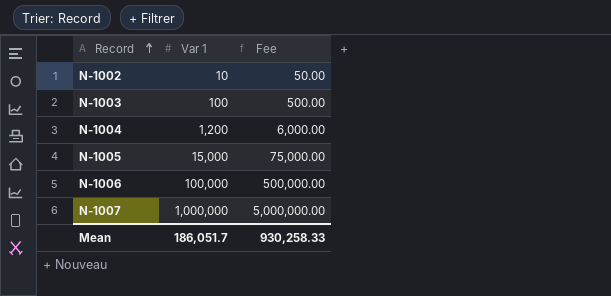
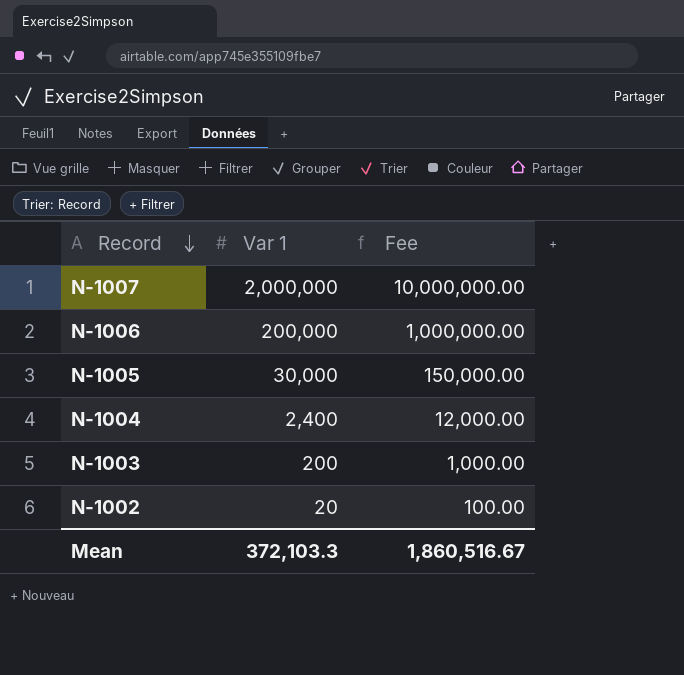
row order: Record ascending -> Record descending
N-1007 | Var 1: 1,000,000 -> 2,000,000
N-1007 | Fee: 5,000,000.00 -> 10,000,000.00
N-1006 | Var 1: 100,000 -> 200,000
N-1006 | Fee: 500,000.00 -> 1,000,000.00
N-1005 | Var 1: 15,000 -> 30,000
N-1005 | Fee: 75,000.00 -> 150,000.00
N-1004 | Var 1: 1,200 -> 2,400
N-1004 | Fee: 6,000.00 -> 12,000.00
N-1003 | Var 1: 100 -> 200
N-1003 | Fee: 500.00 -> 1,000.00
N-1002 | Var 1: 10 -> 20
N-1002 | Fee: 50.00 -> 100.00
Mean | Var 1: 186,051.7 -> 372,103.3
Mean | Fee: 930,258.33 -> 1,860,516.67

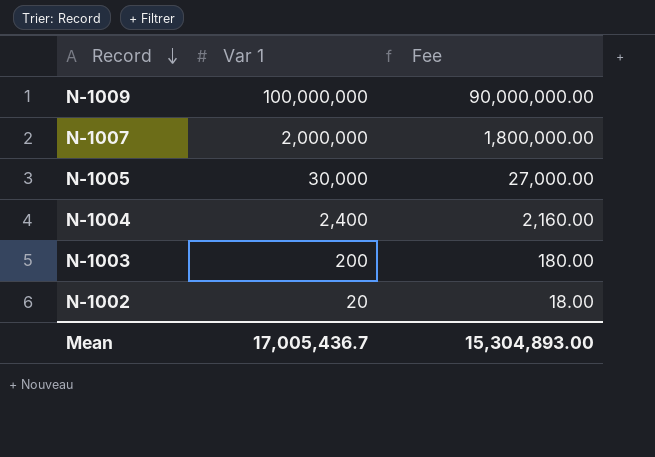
column Fee | formula: [Var 1] * 5 -> [Var 1] * 0.9
row N-1006: 200,000 | 1,000,000.00 -> none
row N-1009: none -> 100,000,000 | 90,000,000.00
Mean | Var 1: 372,103.3 -> 17,005,436.7
Mean | Fee: 1,860,516.67 -> 15,304,893.00

